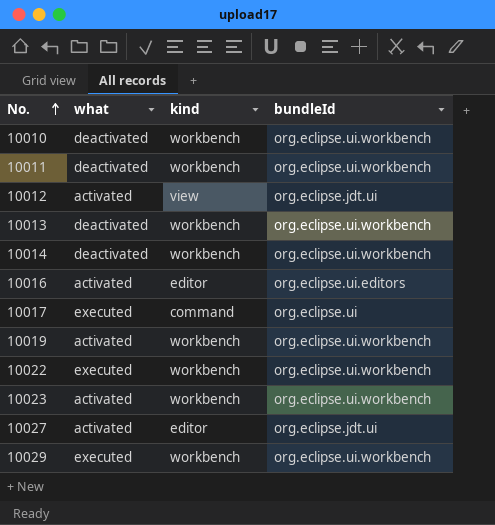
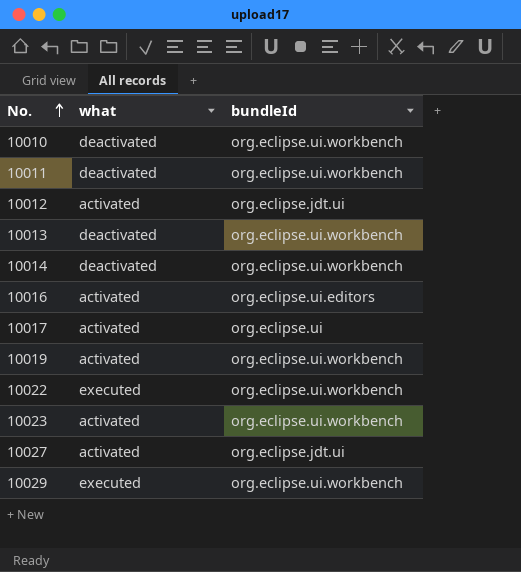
column kind | position: 3 -> none
10017 | what: executed -> activated

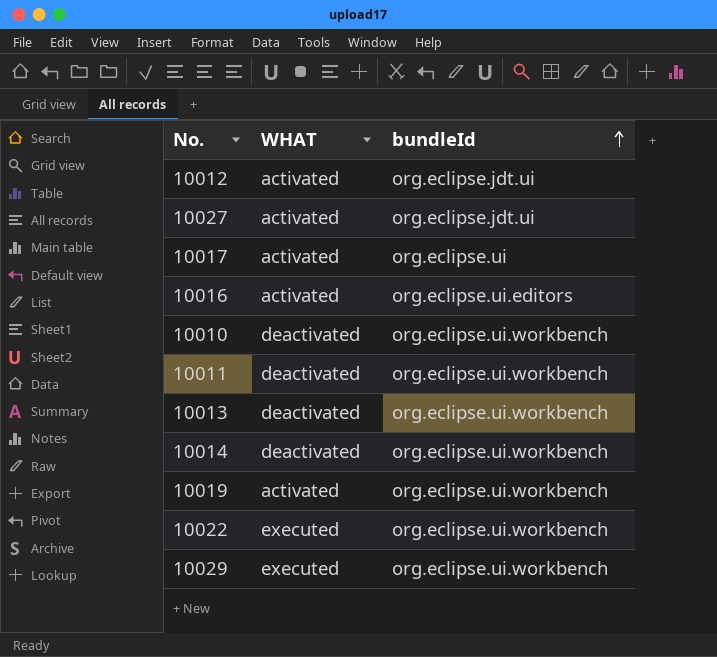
row order: No. ascending -> bundleId ascending
column name: what -> WHAT
row 10023: activated | org.eclipse.ui.workbench -> none

